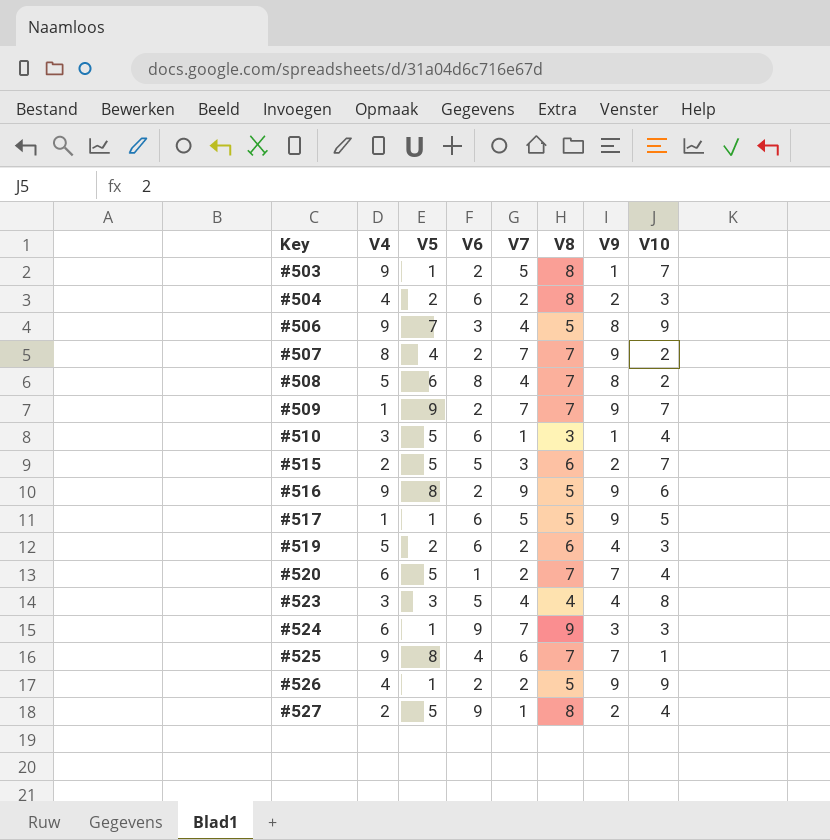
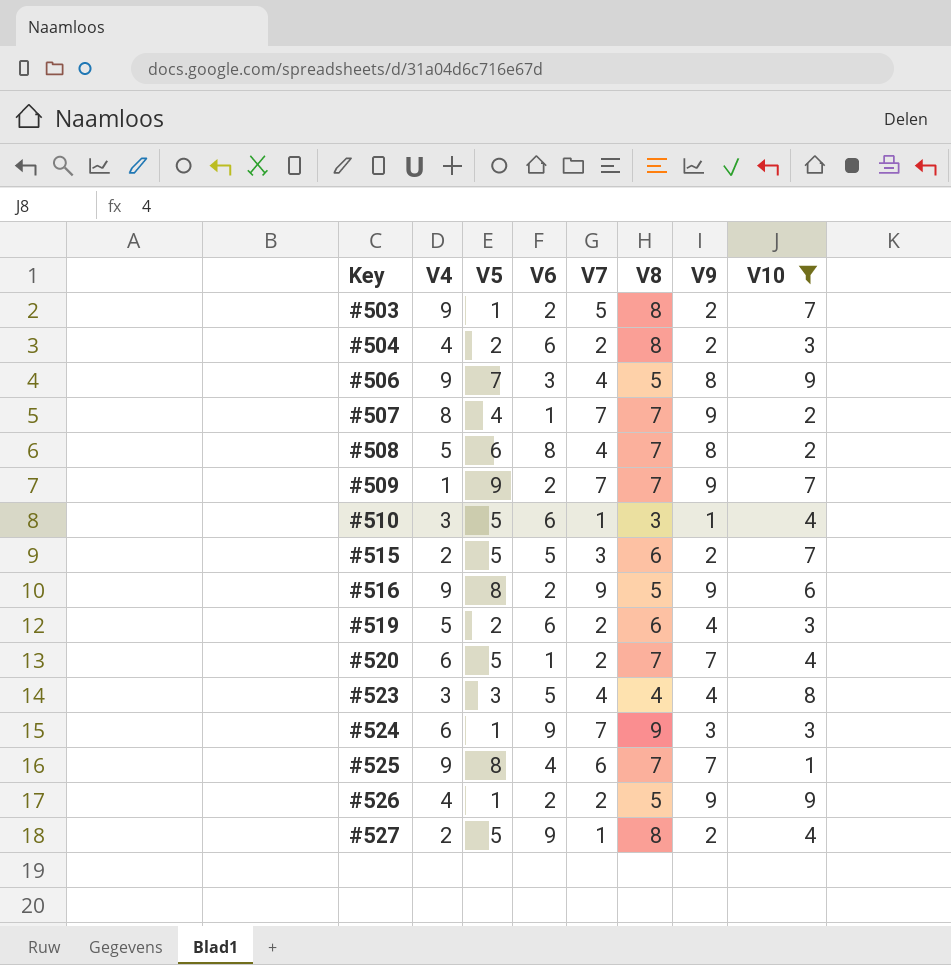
filter: none -> V10 != 5
#503 | V9: 1 -> 2
#507 | V6: 2 -> 1

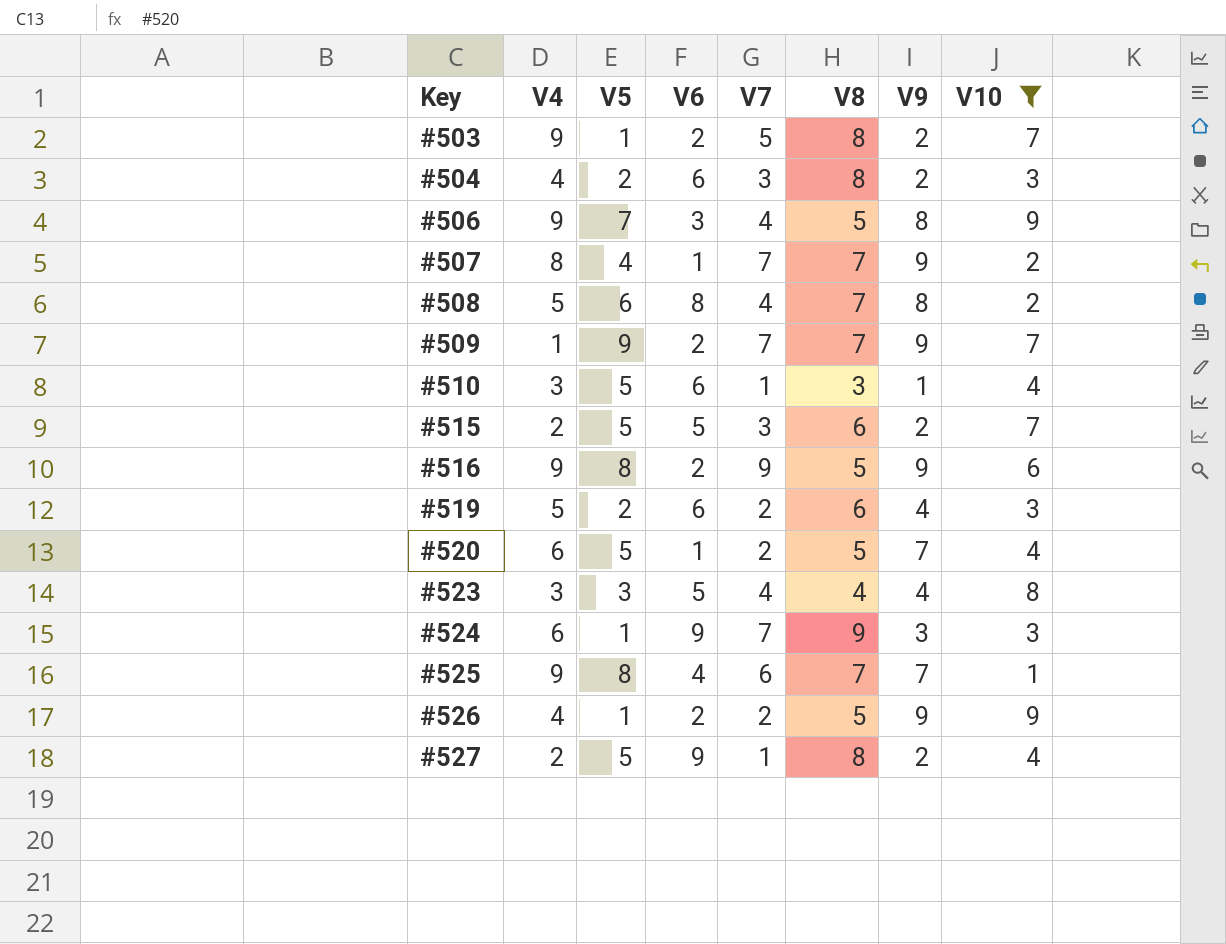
#504 | V7: 2 -> 3
#520 | V8: 7 -> 5

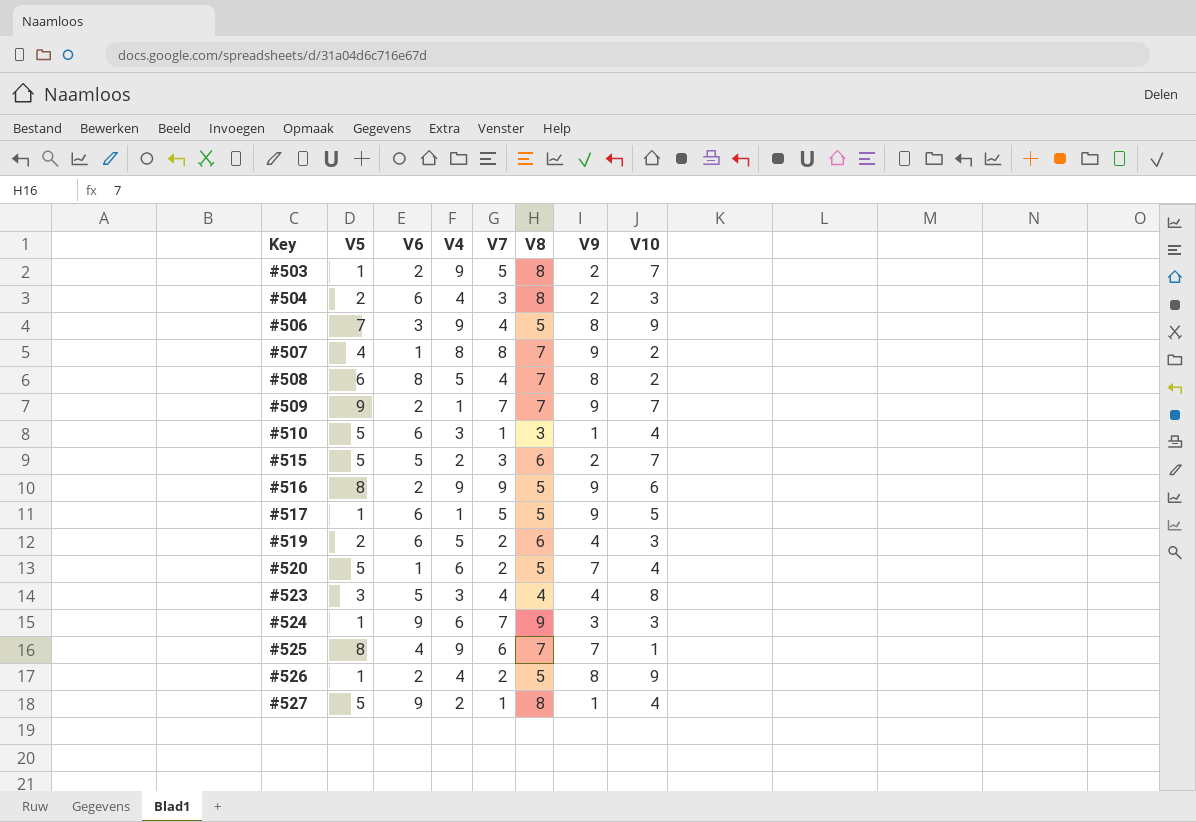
filter: V10 != 5 -> none
column V4 | position: 2 -> 4
#507 | V7: 7 -> 8
#526 | V9: 9 -> 8
#527 | V9: 2 -> 1

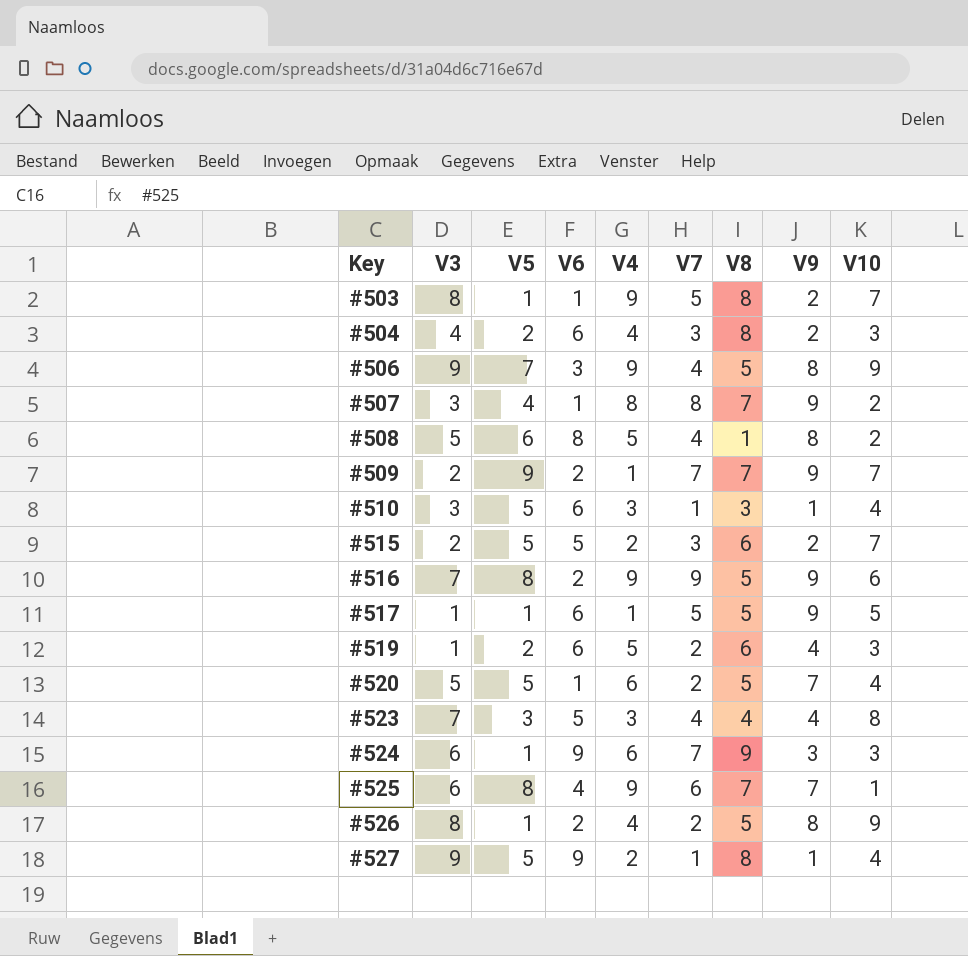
column V3 | position: none -> 2
#503 | V6: 2 -> 1
#508 | V8: 7 -> 1

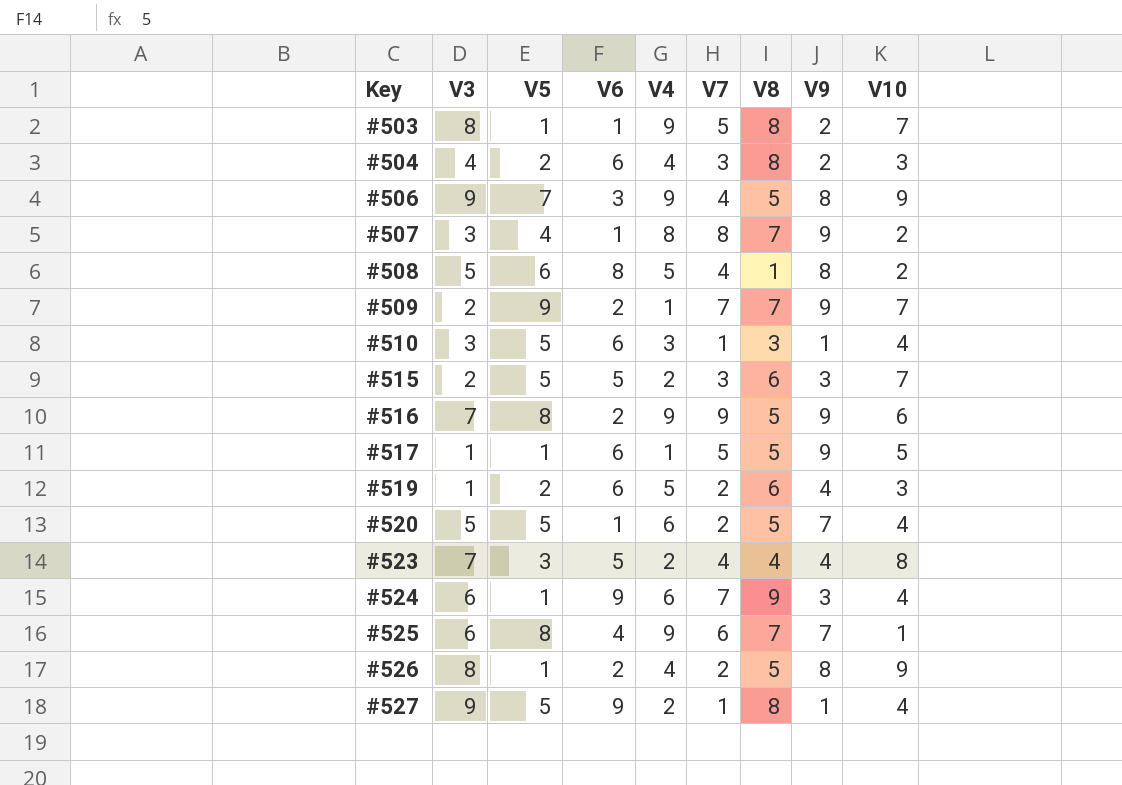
#515 | V9: 2 -> 3
#523 | V4: 3 -> 2
#524 | V10: 3 -> 4

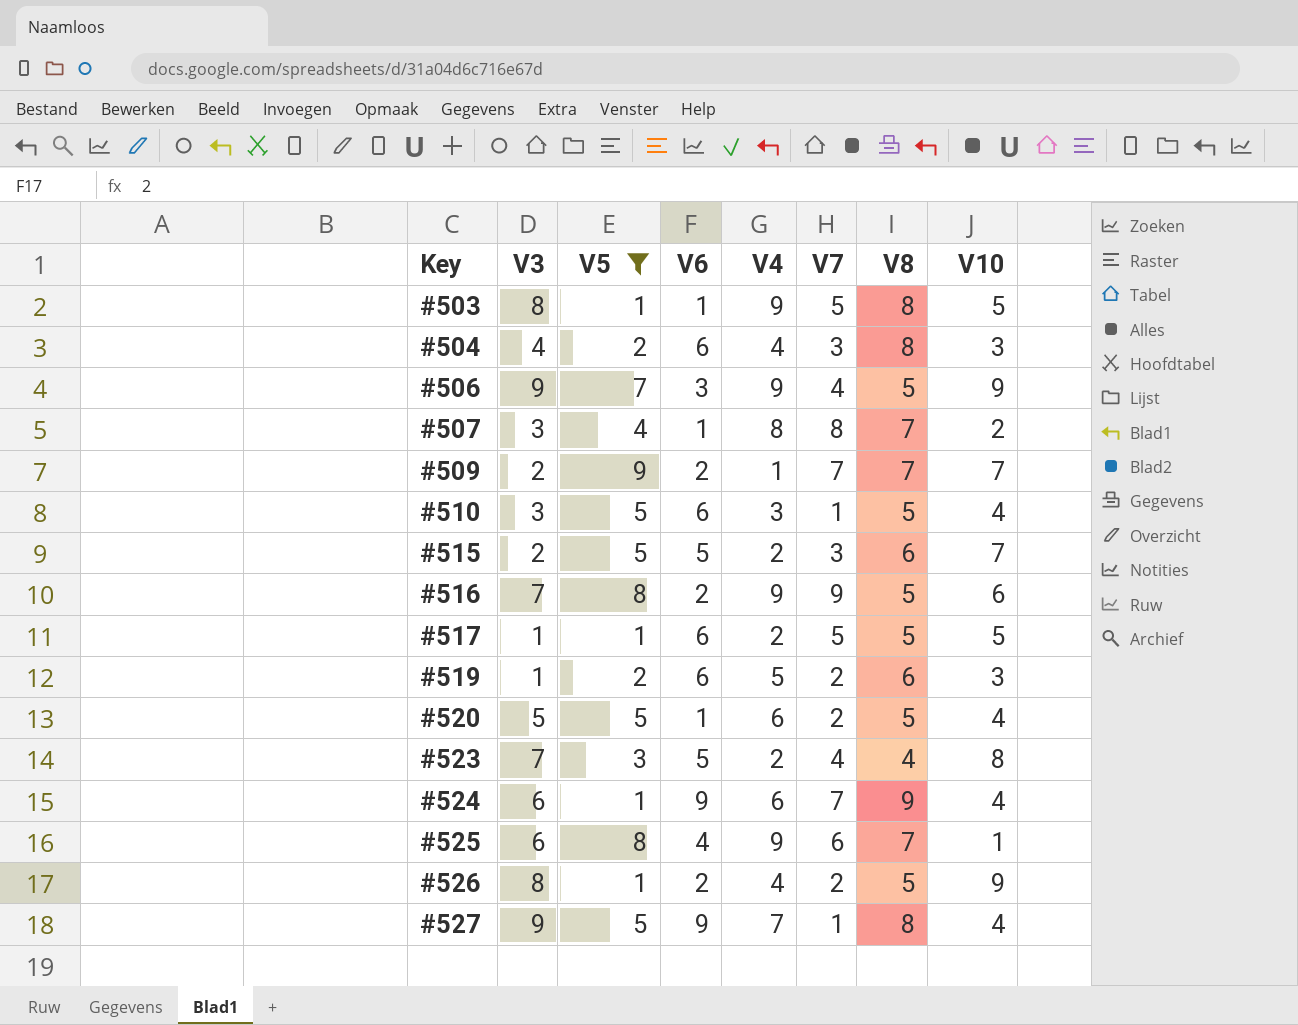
filter: none -> V5 != 6
column V9 | position: 8 -> none
#503 | V10: 7 -> 5
#510 | V8: 3 -> 5
#517 | V4: 1 -> 2
#527 | V4: 2 -> 7

